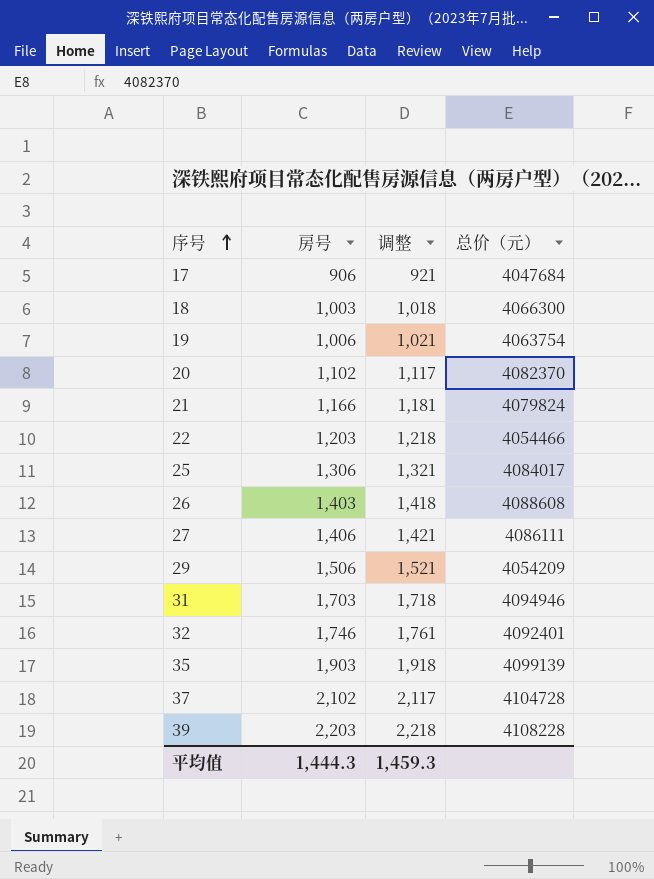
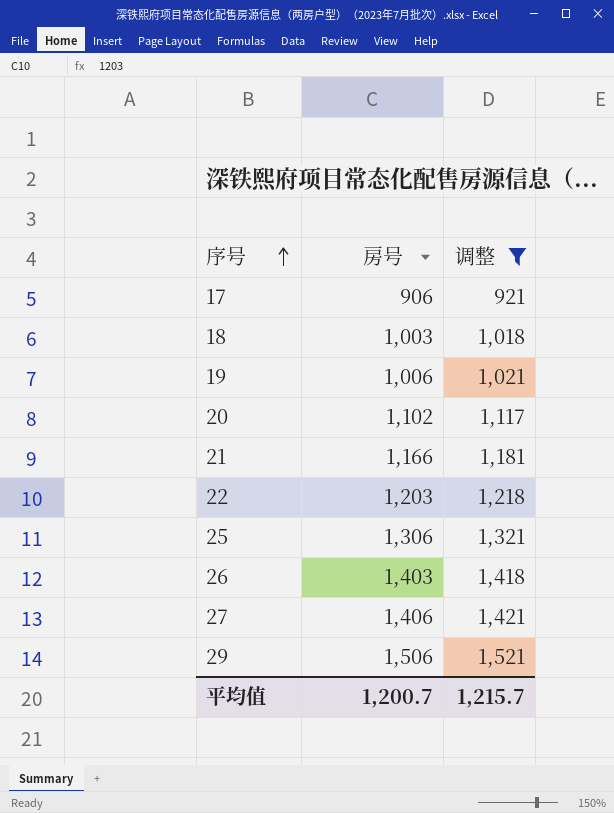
filter: none -> 调整 <= 1,521
column 总价（元） | position: 4 -> none
平均值 | 房号: 1,444.3 -> 1,200.7
平均值 | 调整: 1,459.3 -> 1,215.7

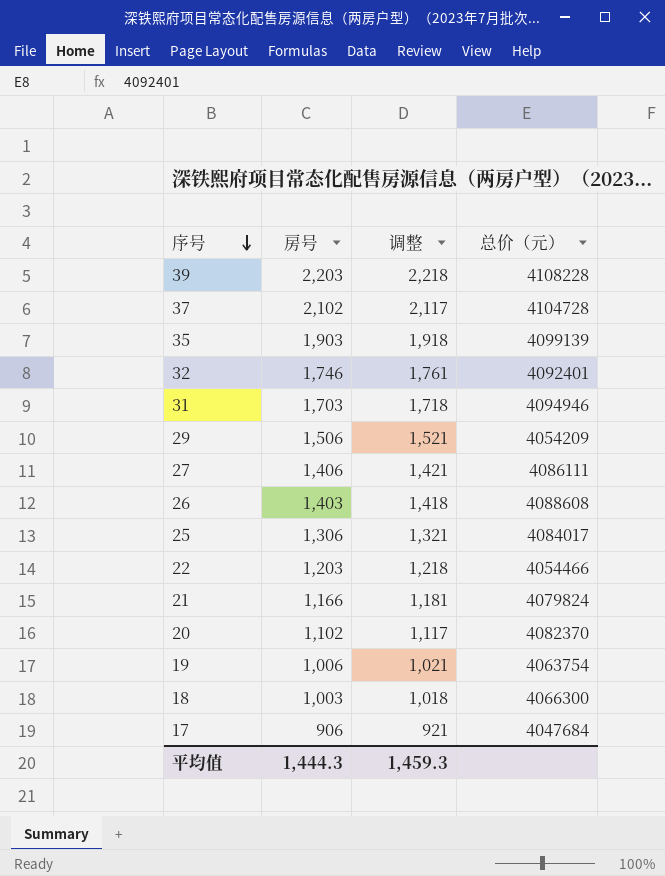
filter: 调整 <= 1,521 -> none
row order: 序号 ascending -> 序号 descending
column 总价（元） | position: none -> 4
平均值 | 房号: 1,200.7 -> 1,444.3
平均值 | 调整: 1,215.7 -> 1,459.3

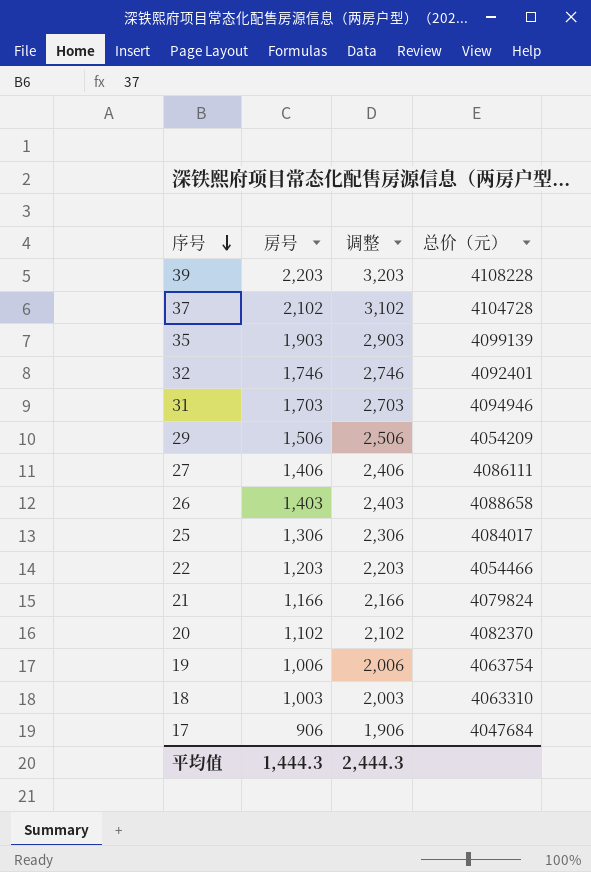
column 调整 | formula: [房号] + 15 -> [房号] + 1000
26 | 总价（元）: 4088608 -> 4088658
18 | 总价（元）: 4066300 -> 4063310
平均值 | 调整: 1,459.3 -> 2,444.3

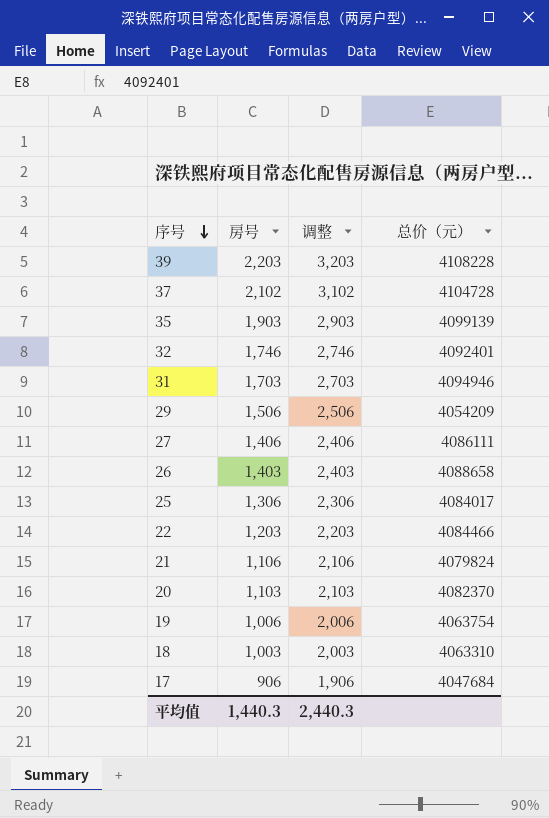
22 | 总价（元）: 4054466 -> 4084466
21 | 房号: 1,166 -> 1,106
21 | 调整: 2,166 -> 2,106
20 | 房号: 1,102 -> 1,103
20 | 调整: 2,102 -> 2,103
平均值 | 房号: 1,444.3 -> 1,440.3
平均值 | 调整: 2,444.3 -> 2,440.3

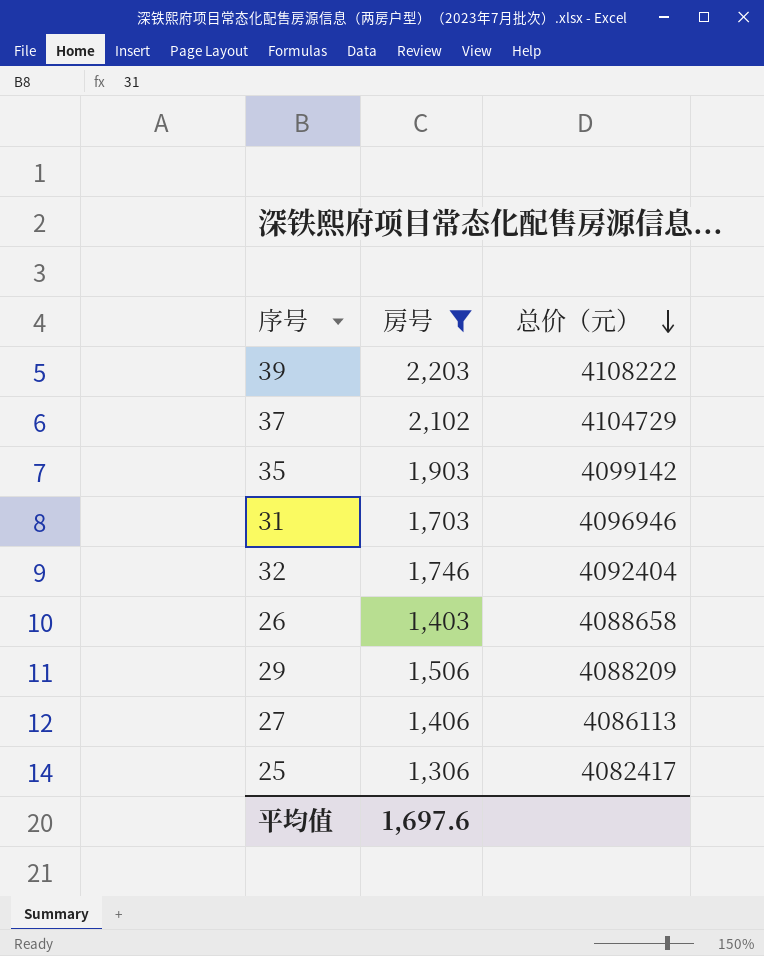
filter: none -> 房号 >= 1,306
row order: 序号 descending -> 总价（元） descending
column 调整 | formula: [房号] + 1000 -> none
39 | 总价（元）: 4108228 -> 4108222
37 | 总价（元）: 4104728 -> 4104729
35 | 总价（元）: 4099139 -> 4099142
31 | 总价（元）: 4094946 -> 4096946
32 | 总价（元）: 4092401 -> 4092404
29 | 总价（元）: 4054209 -> 4088209
27 | 总价（元）: 4086111 -> 4086113
25 | 总价（元）: 4084017 -> 4082417
平均值 | 房号: 1,440.3 -> 1,697.6

